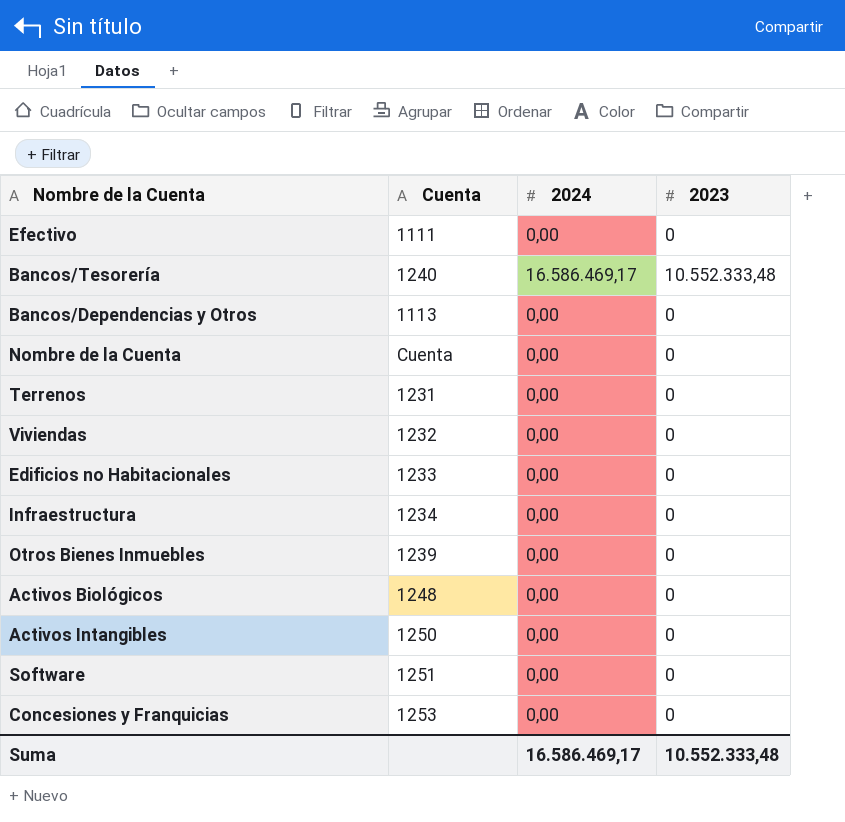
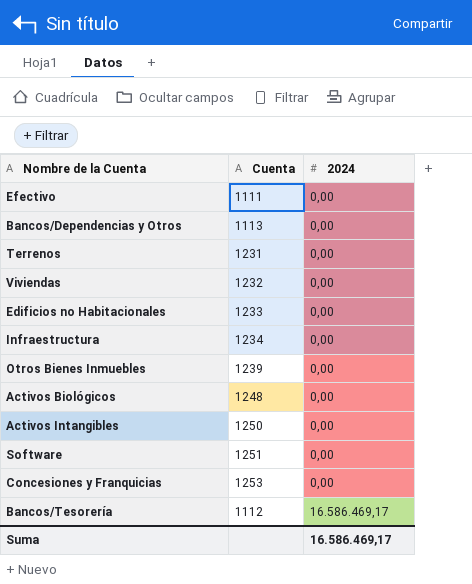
row order: none -> 2024 ascending
column 2023 | position: 4 -> none
row Nombre de la Cuenta: Cuenta | 0,00 | 0 -> none
Bancos/Tesorería | Cuenta: 1240 -> 1112

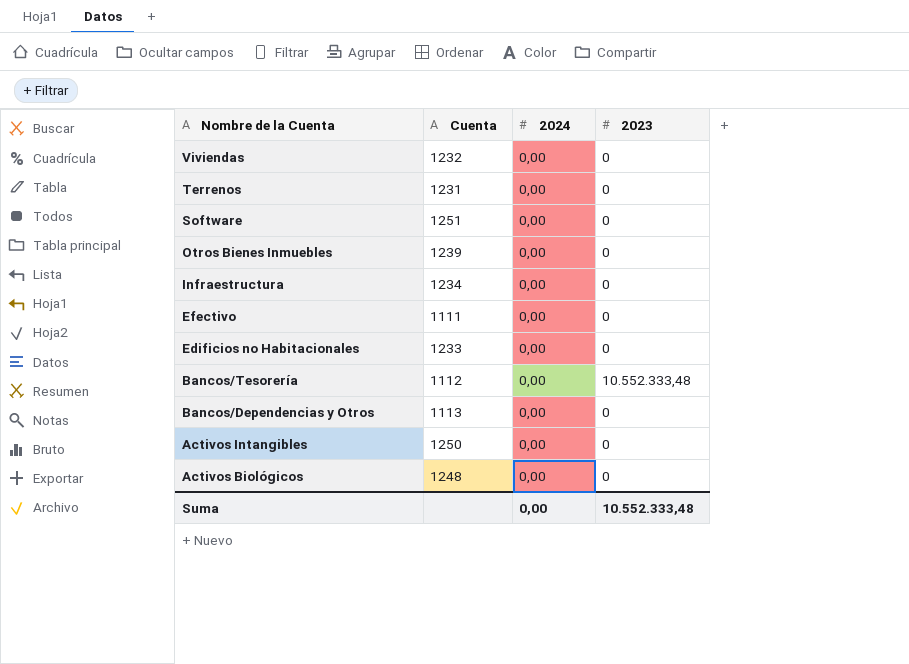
row order: 2024 ascending -> Nombre de la Cuenta descending
column 2023 | position: none -> 4
row Concesiones y Franquicias: 1253 | 0,00 -> none
Bancos/Tesorería | 2024: 16.586.469,17 -> 0,00
Suma | 2024: 16.586.469,17 -> 0,00

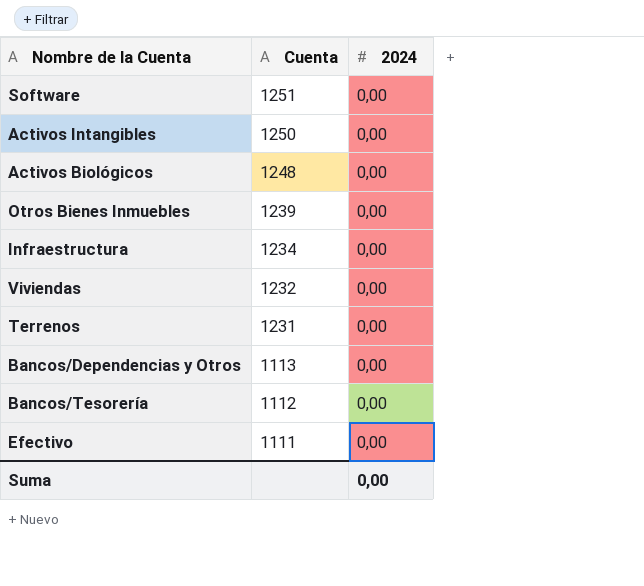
row order: Nombre de la Cuenta descending -> Cuenta descending
column 2023 | position: 4 -> none
row Edificios no Habitacionales: 1233 | 0,00 | 0 -> none

